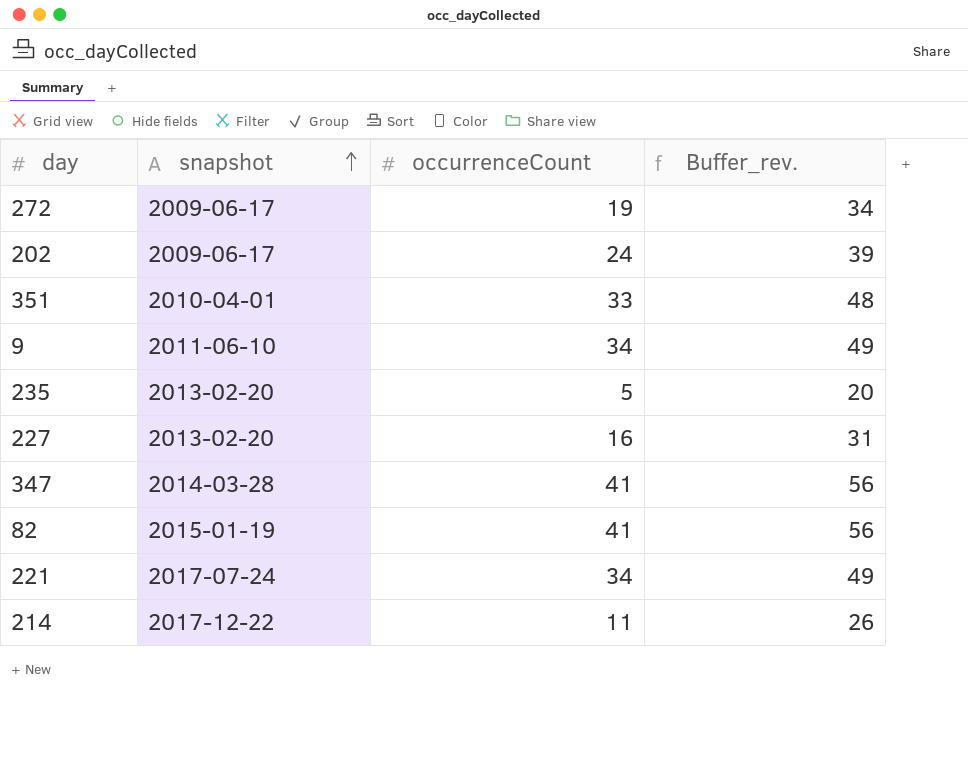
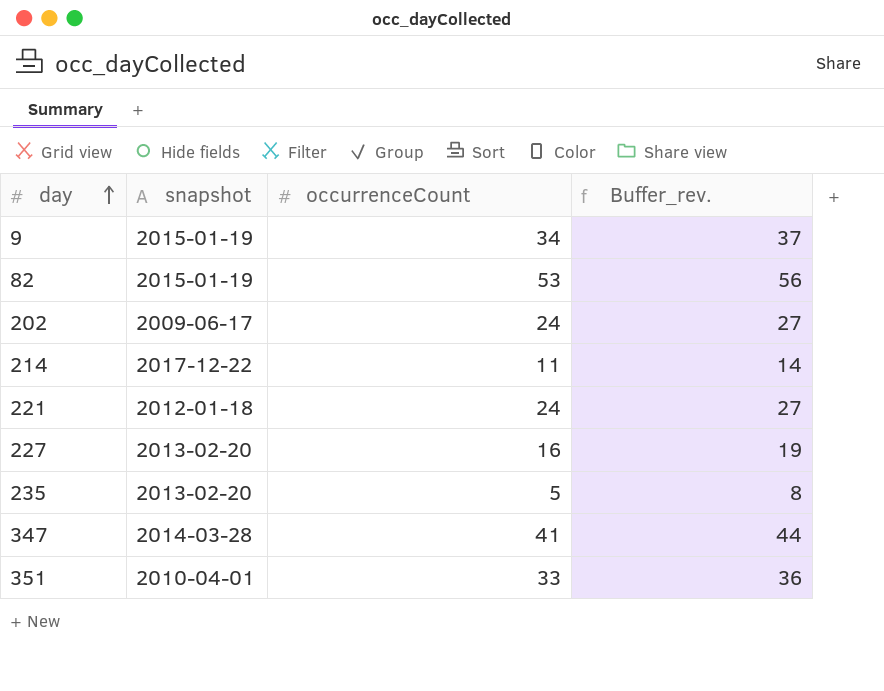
row order: snapshot ascending -> day ascending
column Buffer_rev. | formula: [occurrenceCount] + 15 -> [occurrenceCount] + 3
row 272: 2009-06-17 | 19 | 34 -> none
9 | snapshot: 2011-06-10 -> 2015-01-19
82 | occurrenceCount: 41 -> 53
221 | snapshot: 2017-07-24 -> 2012-01-18
221 | occurrenceCount: 34 -> 24

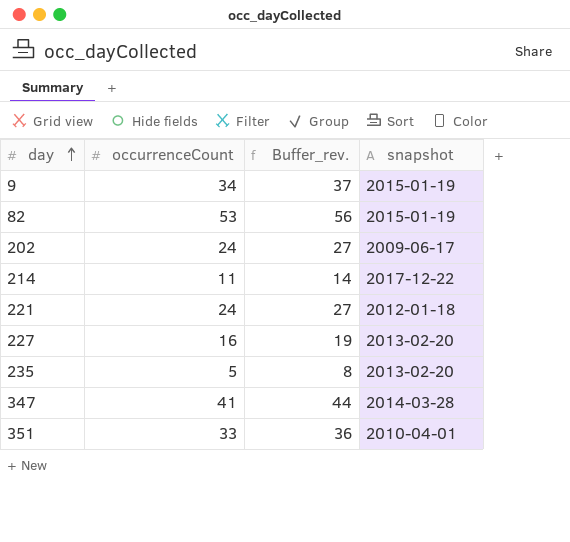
column snapshot | position: 2 -> 4

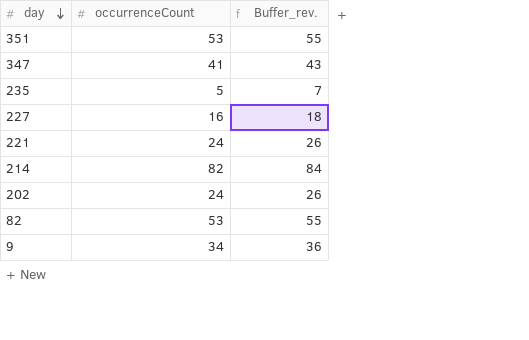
row order: day ascending -> day descending
column snapshot | position: 4 -> none
column Buffer_rev. | formula: [occurrenceCount] + 3 -> [occurrenceCount] + 2
351 | occurrenceCount: 33 -> 53
214 | occurrenceCount: 11 -> 82

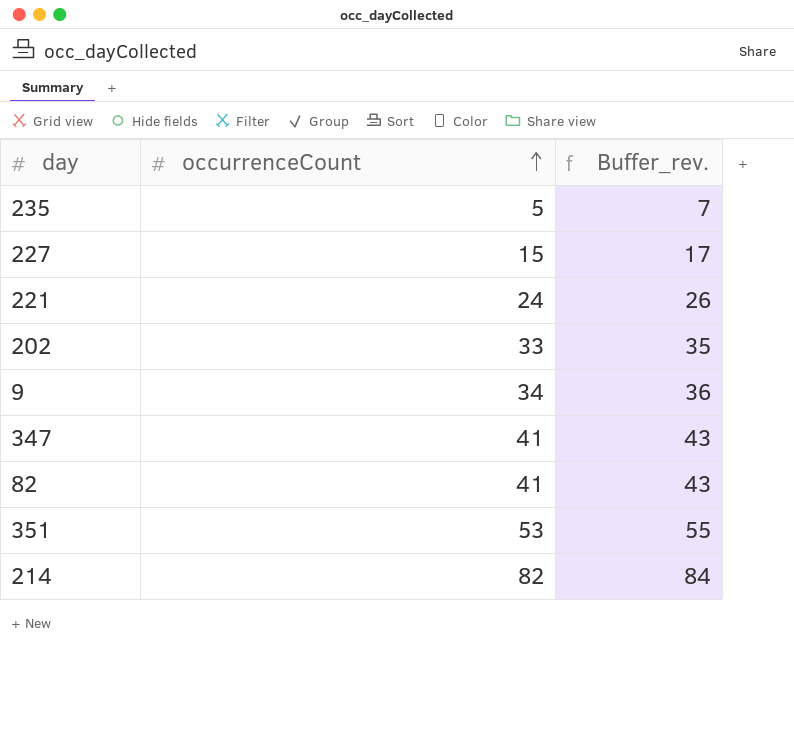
row order: day descending -> occurrenceCount ascending
227 | occurrenceCount: 16 -> 15
227 | Buffer_rev.: 18 -> 17
202 | occurrenceCount: 24 -> 33
202 | Buffer_rev.: 26 -> 35
82 | occurrenceCount: 53 -> 41
82 | Buffer_rev.: 55 -> 43

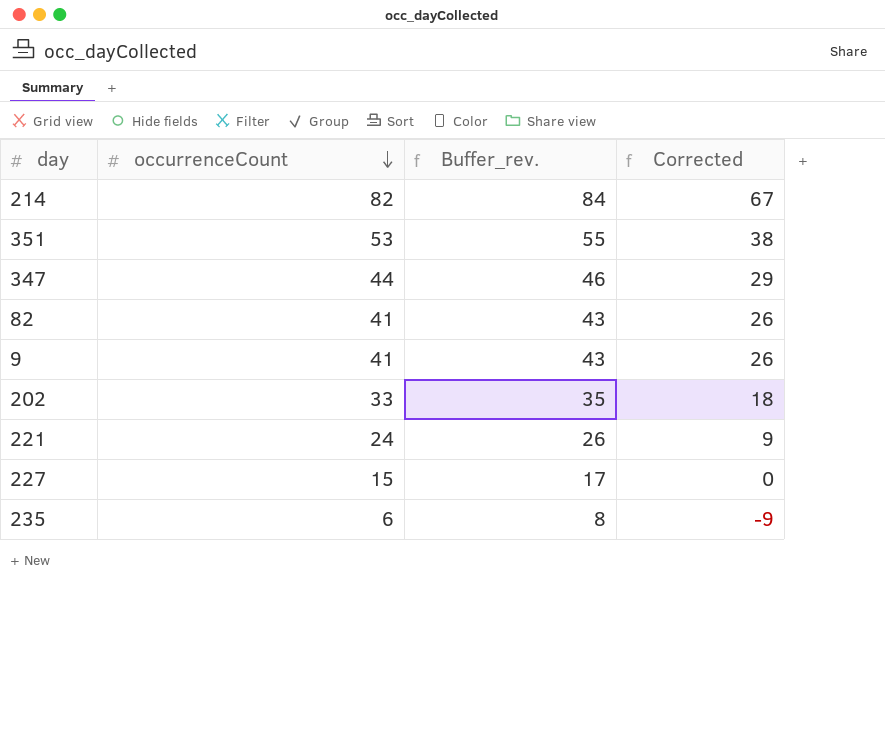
row order: occurrenceCount ascending -> occurrenceCount descending
column Corrected | formula: none -> [occurrenceCount] - 15
347 | occurrenceCount: 41 -> 44
347 | Buffer_rev.: 43 -> 46
9 | occurrenceCount: 34 -> 41
9 | Buffer_rev.: 36 -> 43
235 | occurrenceCount: 5 -> 6
235 | Buffer_rev.: 7 -> 8

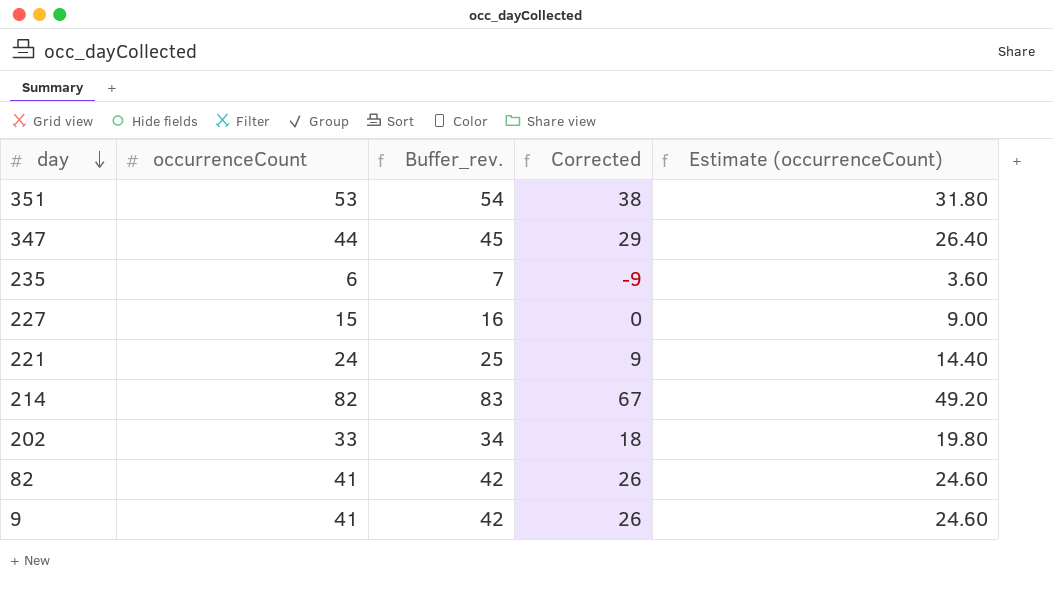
row order: occurrenceCount descending -> day descending
column Buffer_rev. | formula: [occurrenceCount] + 2 -> [occurrenceCount] + 1
column Estimate (occurrenceCount) | formula: none -> [occurrenceCount] * 0.6

